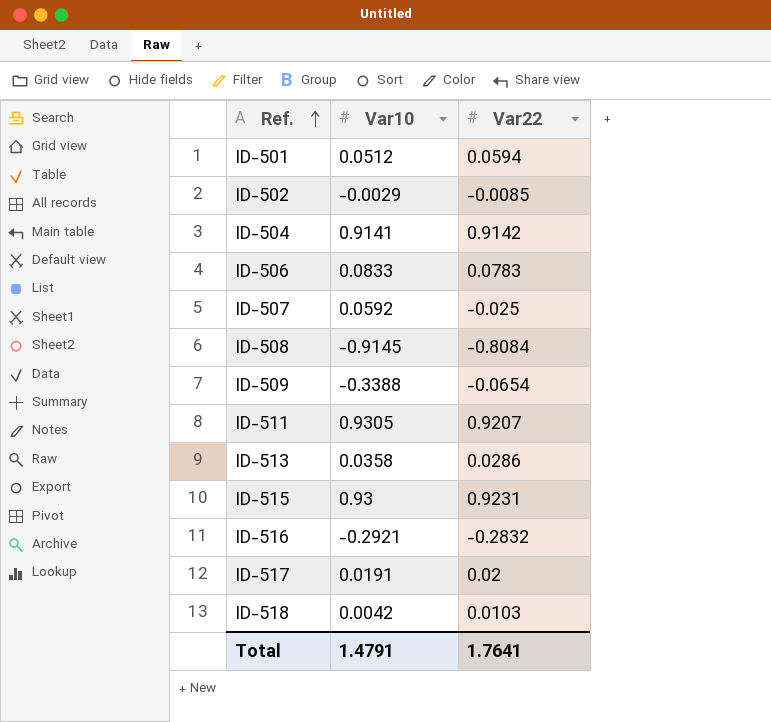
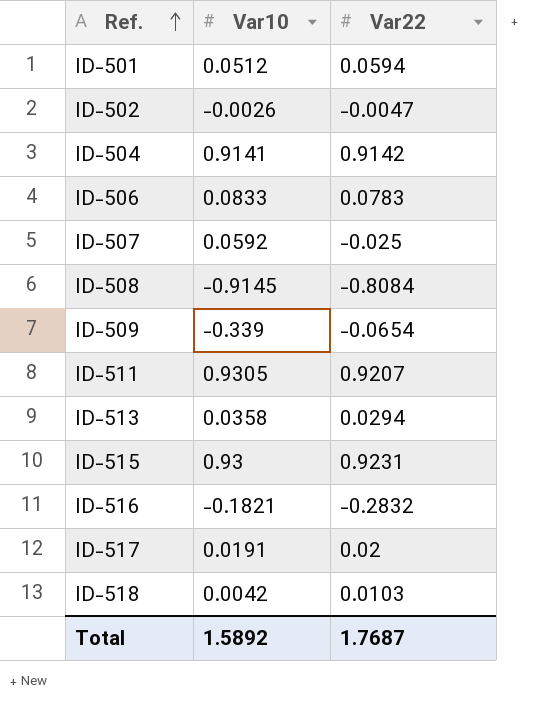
ID-502 | Var10: -0.0029 -> -0.0026
ID-502 | Var22: -0.0085 -> -0.0047
ID-509 | Var10: -0.3388 -> -0.339
ID-513 | Var22: 0.0286 -> 0.0294
ID-516 | Var10: -0.2921 -> -0.1821
Total | Var10: 1.4791 -> 1.5892
Total | Var22: 1.7641 -> 1.7687

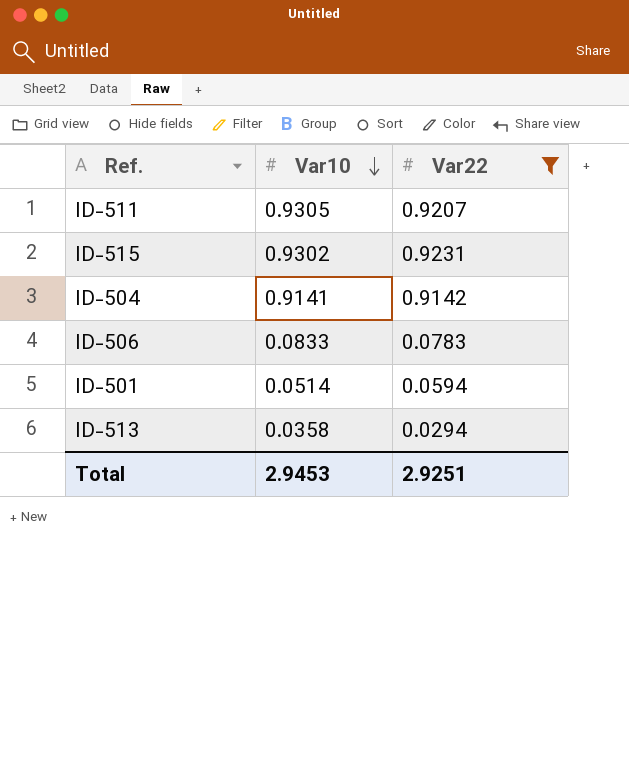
filter: none -> Var22 >= 0.0294
row order: Ref. ascending -> Var10 descending
ID-515 | Var10: 0.93 -> 0.9302
ID-501 | Var10: 0.0512 -> 0.0514
Total | Var10: 1.5892 -> 2.9453
Total | Var22: 1.7687 -> 2.9251

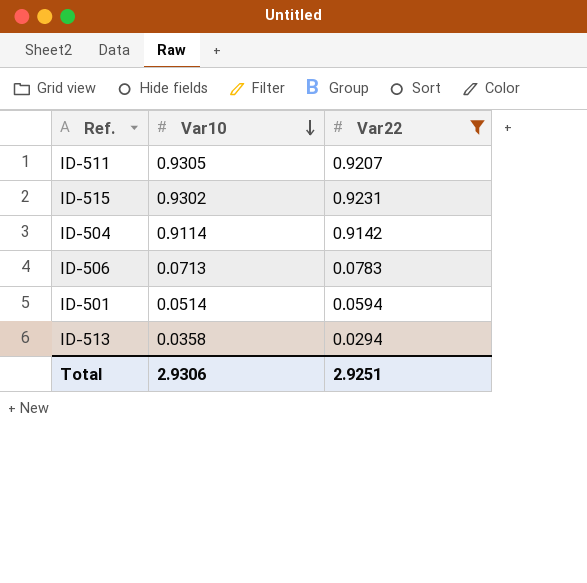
ID-504 | Var10: 0.9141 -> 0.9114
ID-506 | Var10: 0.0833 -> 0.0713
Total | Var10: 2.9453 -> 2.9306

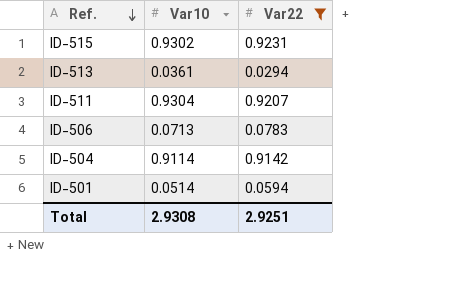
row order: Var10 descending -> Ref. descending
ID-513 | Var10: 0.0358 -> 0.0361
ID-511 | Var10: 0.9305 -> 0.9304
Total | Var10: 2.9306 -> 2.9308

